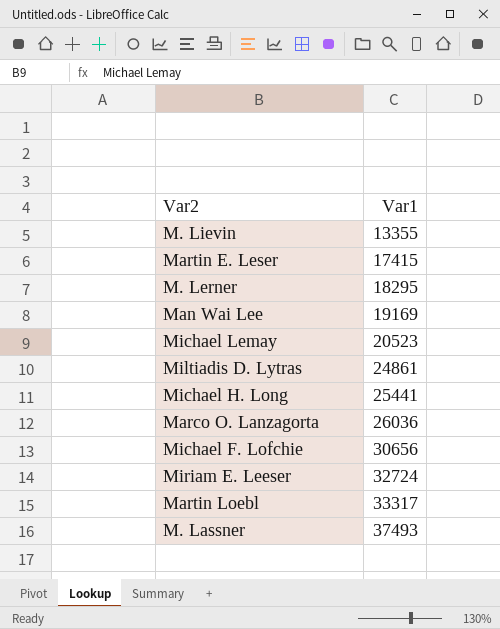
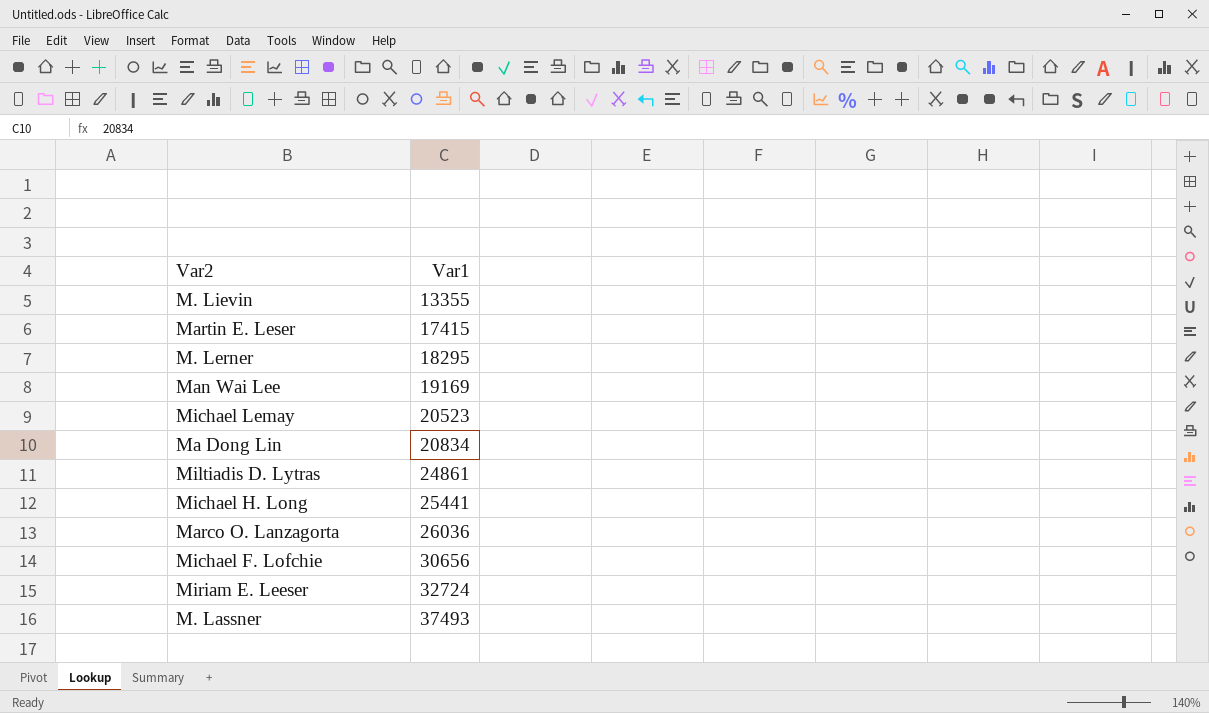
row Martin Loebl: 33317 -> none
row Ma Dong Lin: none -> 20834

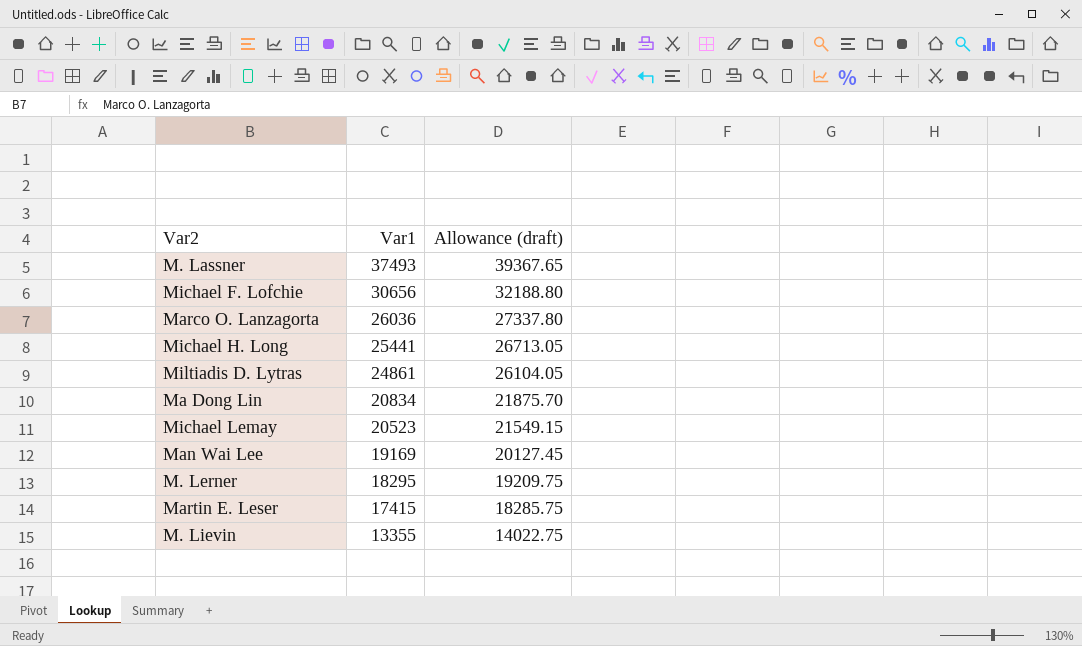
row order: Var1 ascending -> Var1 descending
column Allowance (draft) | formula: none -> [Var1] * 1.05
row Miriam E. Leeser: 32724 -> none

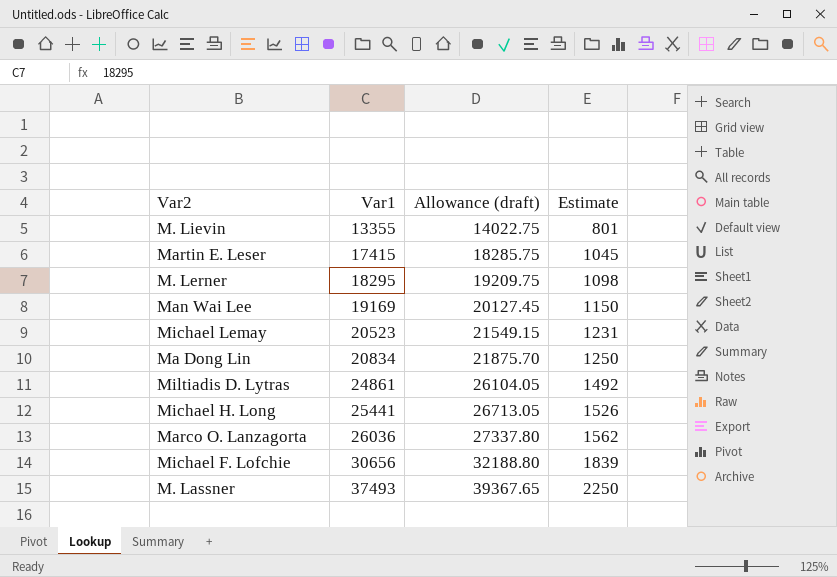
row order: Var1 descending -> Var1 ascending
column Estimate | formula: none -> [Var1] * 0.06

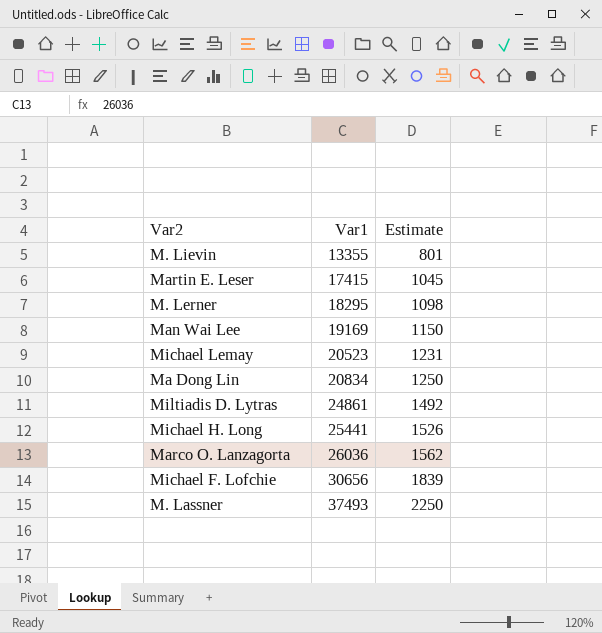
column Allowance (draft) | formula: [Var1] * 1.05 -> none

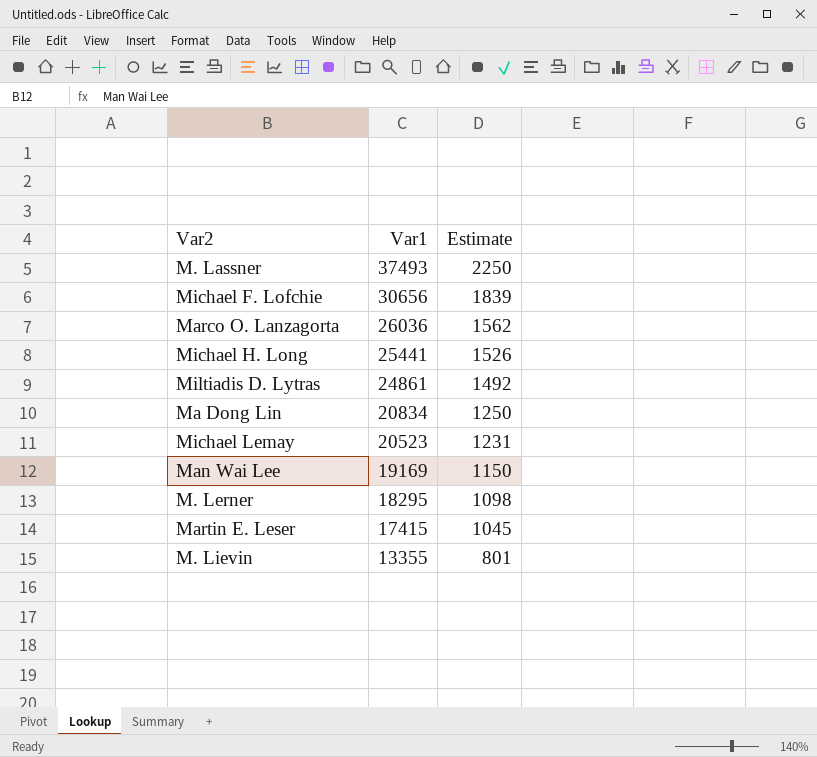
row order: Var1 ascending -> Var1 descending

